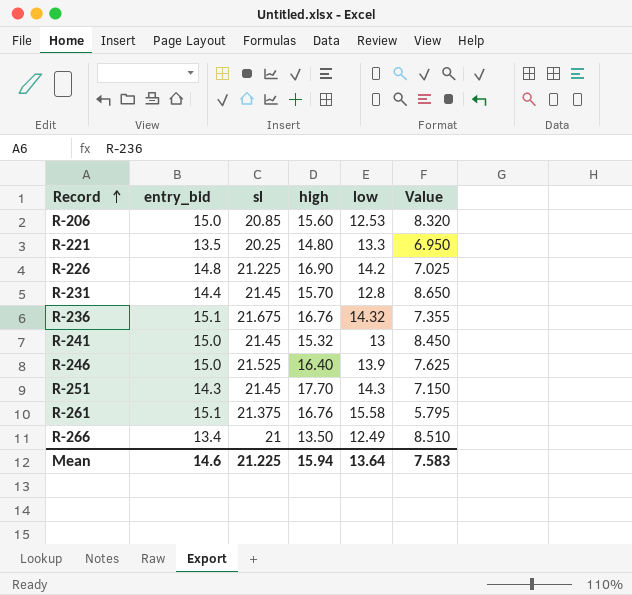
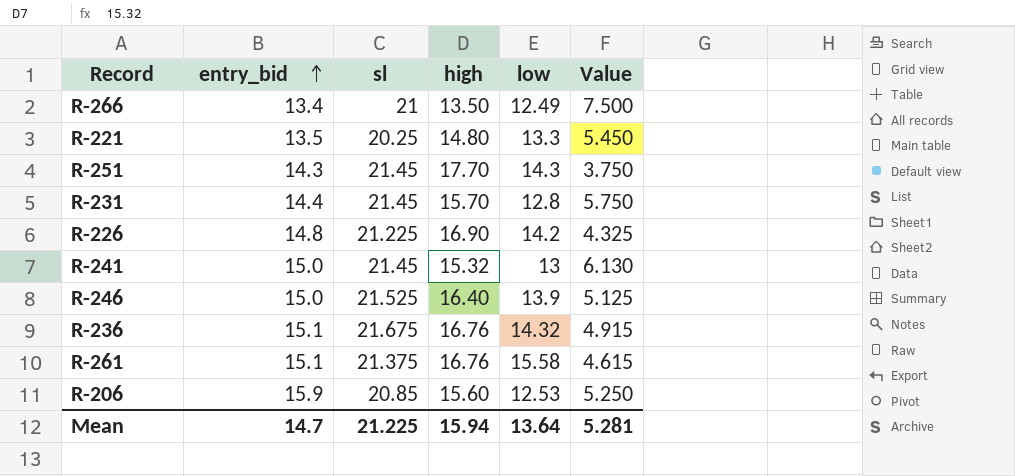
row order: Record ascending -> entry_bid ascending
column Value | formula: [sl] - [low] -> [sl] - [high]
R-206 | entry_bid: 15.0 -> 15.9
Mean | entry_bid: 14.6 -> 14.7
Mean | Value: 7.583 -> 5.281

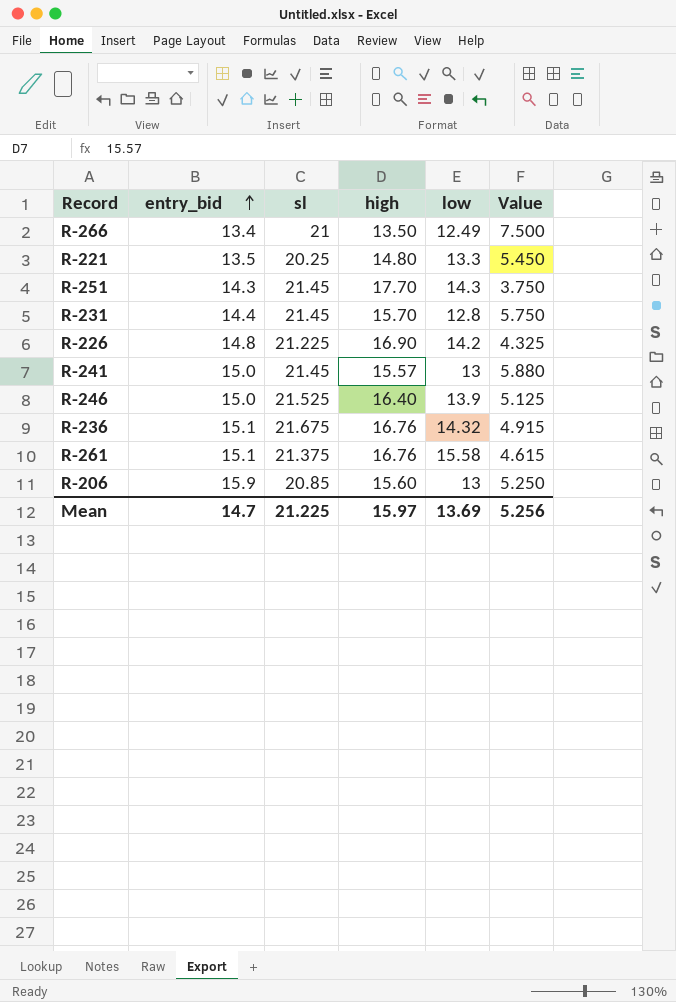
R-241 | high: 15.32 -> 15.57
R-241 | Value: 6.130 -> 5.880
R-206 | low: 12.53 -> 13
Mean | high: 15.94 -> 15.97
Mean | low: 13.64 -> 13.69
Mean | Value: 5.281 -> 5.256

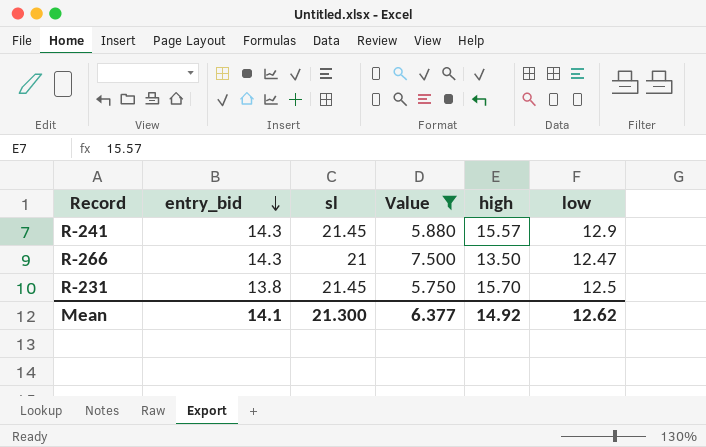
filter: none -> Value >= 5.750
row order: entry_bid ascending -> entry_bid descending
column Value | position: 6 -> 4
R-241 | entry_bid: 15.0 -> 14.3
R-241 | low: 13 -> 12.9
R-266 | entry_bid: 13.4 -> 14.3
R-266 | low: 12.49 -> 12.47
R-231 | entry_bid: 14.4 -> 13.8
R-231 | low: 12.8 -> 12.5
Mean | entry_bid: 14.7 -> 14.1
Mean | sl: 21.225 -> 21.300
Mean | Value: 5.256 -> 6.377
Mean | high: 15.97 -> 14.92
Mean | low: 13.69 -> 12.62

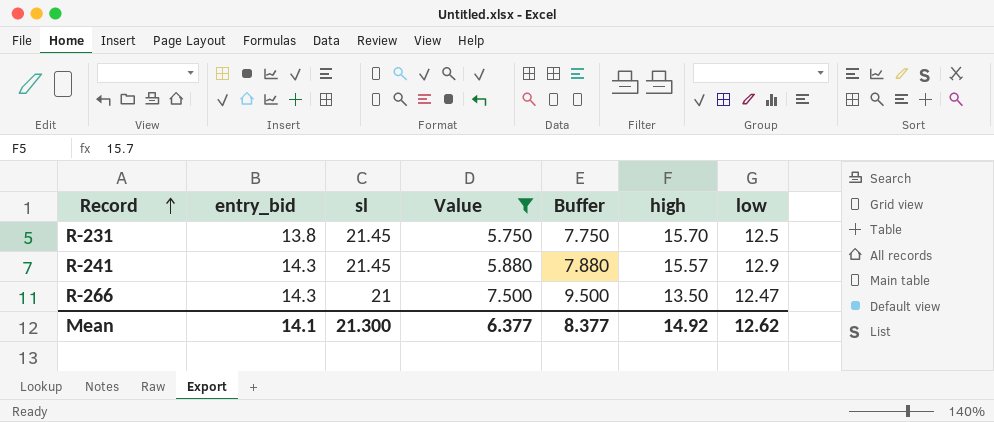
row order: entry_bid descending -> Record ascending
column Buffer | formula: none -> [Value] + 2

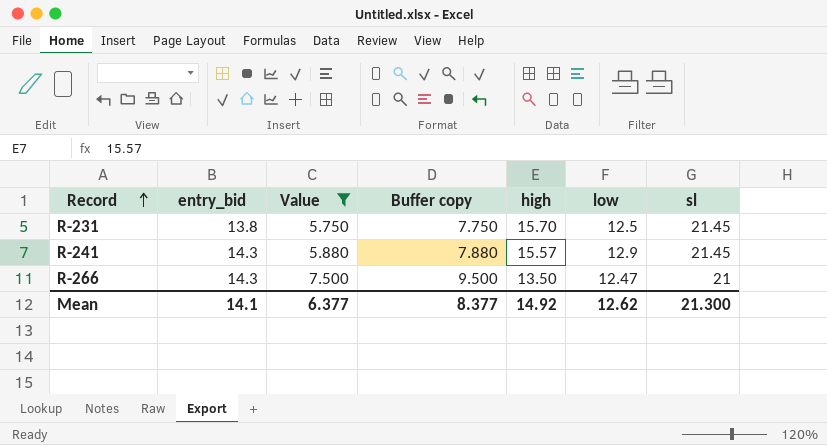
column name: Buffer -> Buffer copy
column sl | position: 3 -> 7

